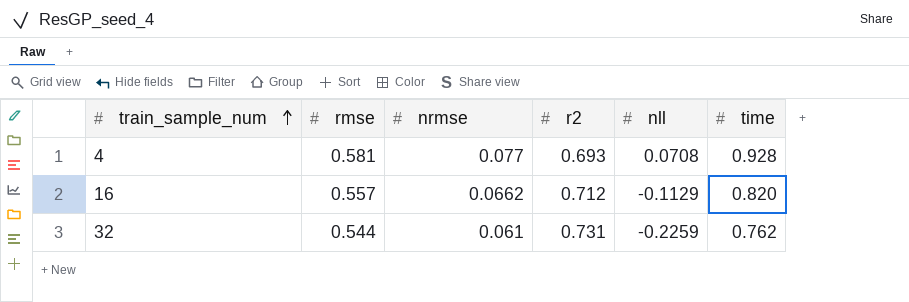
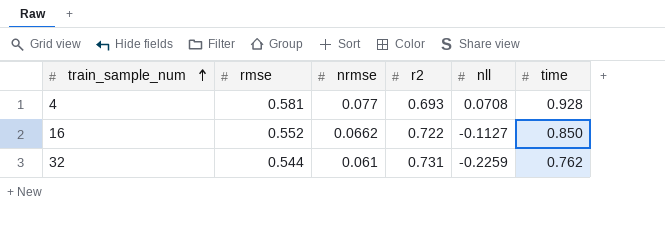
16 | rmse: 0.557 -> 0.552
16 | r2: 0.712 -> 0.722
16 | nll: -0.1129 -> -0.1127
16 | time: 0.820 -> 0.850

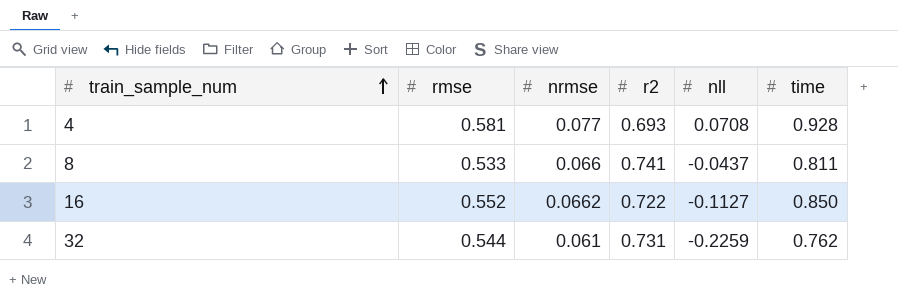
row 8: none -> 0.533 | 0.066 | 0.741 | -0.0437 | 0.811

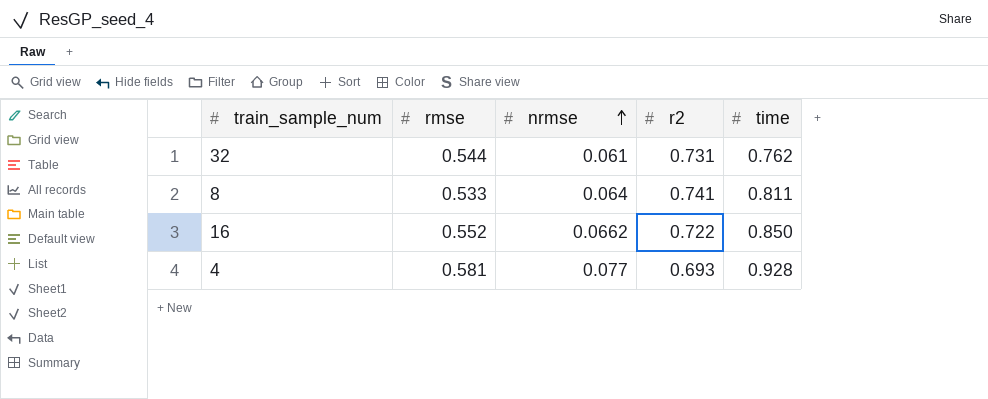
row order: train_sample_num ascending -> nrmse ascending
column nll | position: 5 -> none
8 | nrmse: 0.066 -> 0.064

